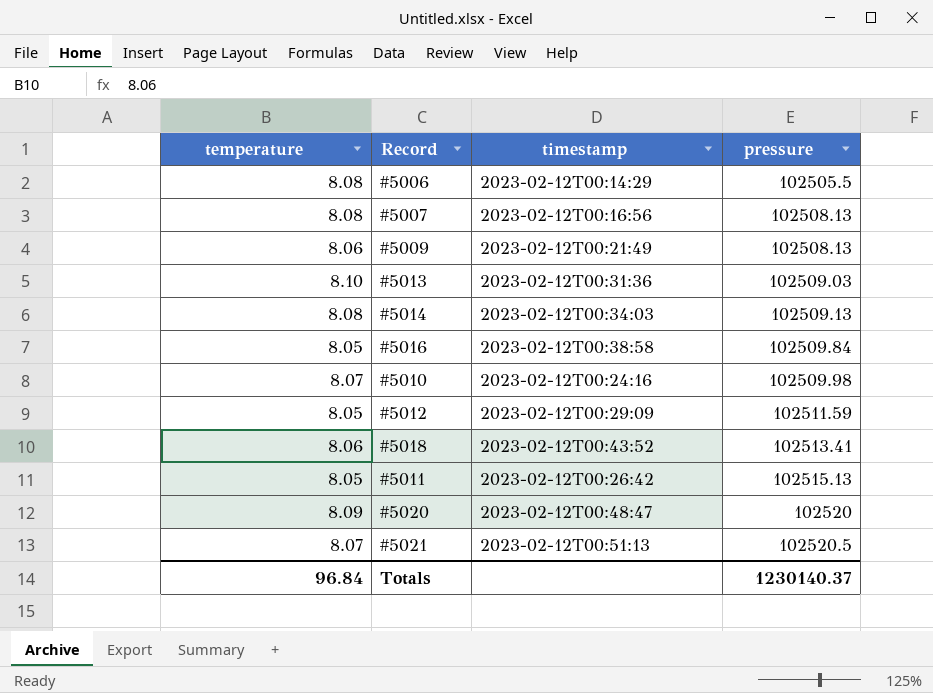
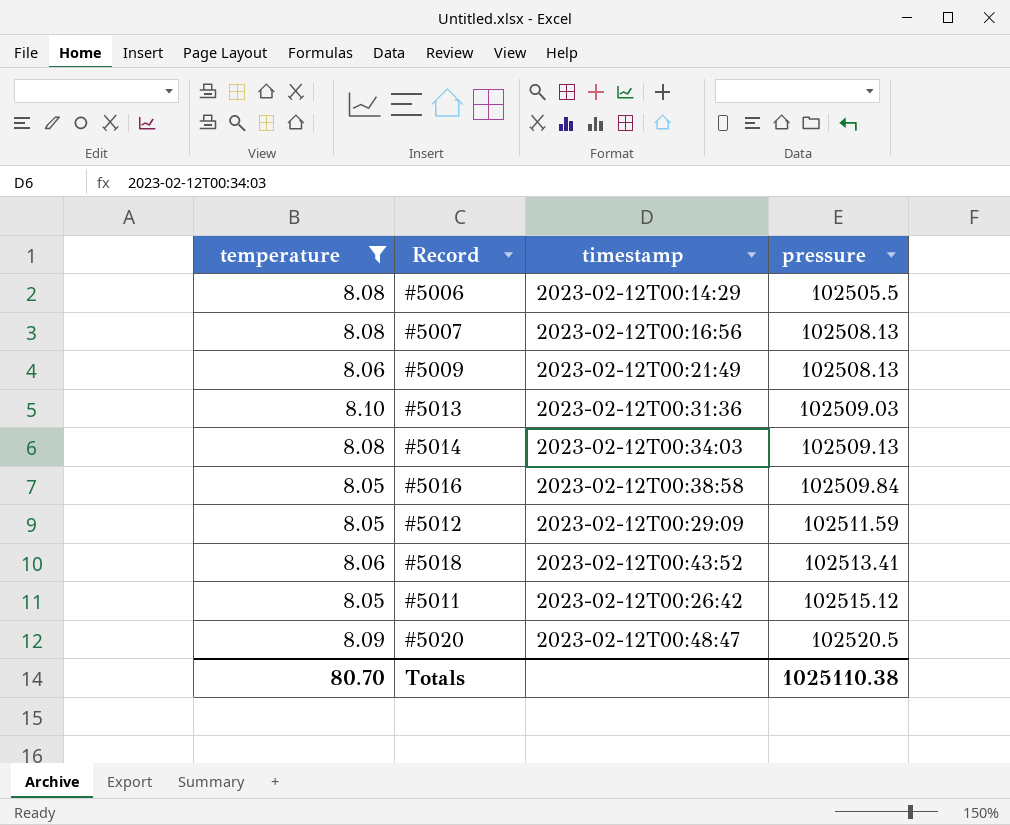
filter: none -> temperature != 8.07
#5011 | pressure: 102515.13 -> 102515.12
#5020 | pressure: 102520 -> 102520.5
Totals | temperature: 96.84 -> 80.70
Totals | pressure: 1230140.37 -> 1025110.38

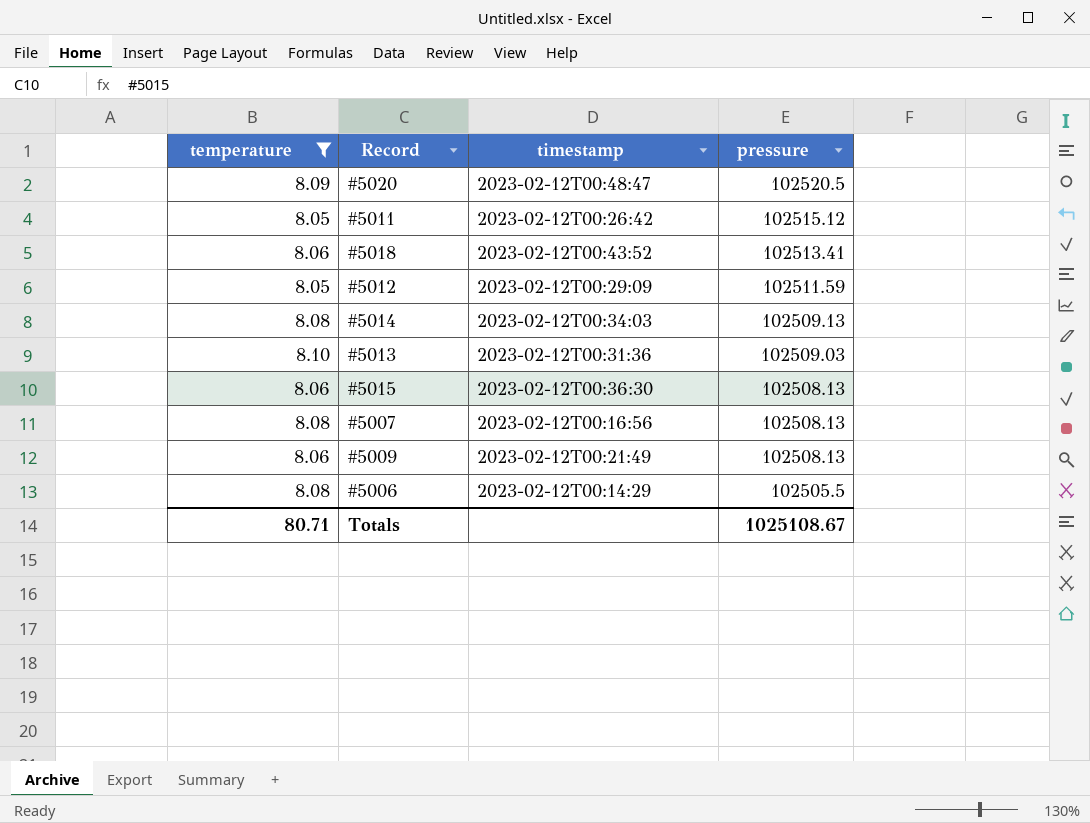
row order: pressure ascending -> pressure descending
row #5016: 8.05 | 2023-02-12T00:38:58 | 102509.84 -> none
row #5015: none -> 8.06 | 2023-02-12T00:36:30 | 102508.13
Totals | temperature: 80.70 -> 80.71
Totals | pressure: 1025110.38 -> 1025108.67

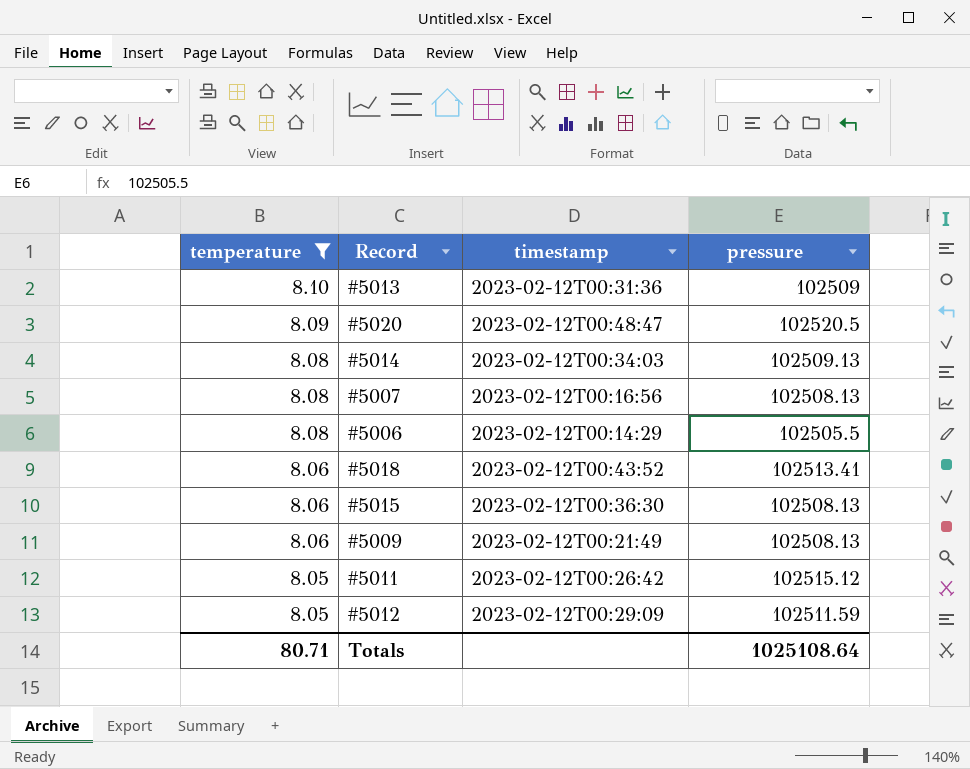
row order: pressure descending -> temperature descending
#5013 | pressure: 102509.03 -> 102509
Totals | pressure: 1025108.67 -> 1025108.64

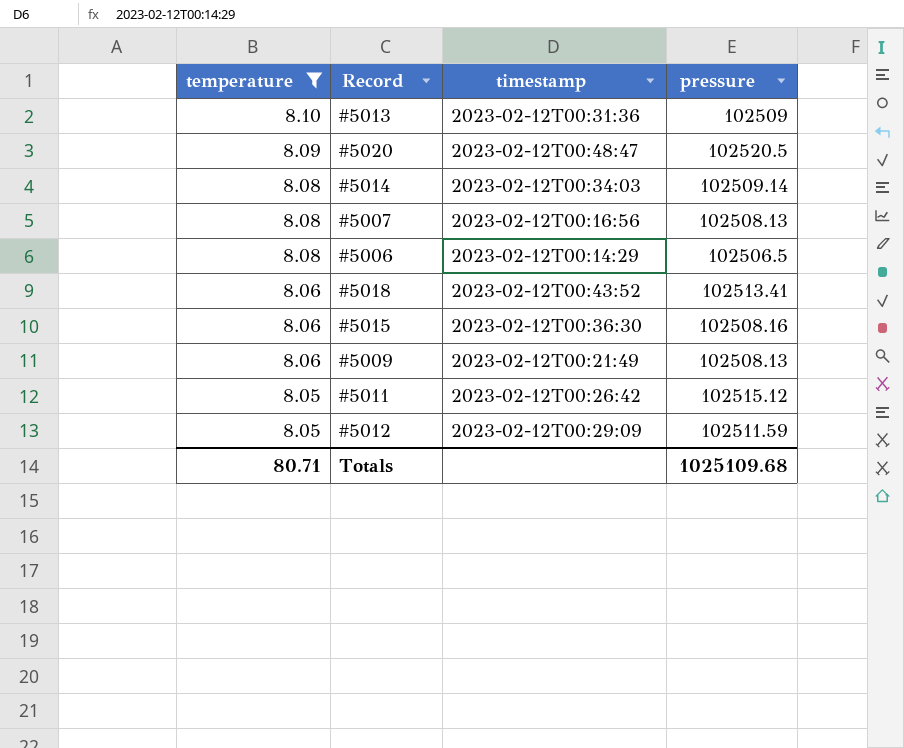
#5014 | pressure: 102509.13 -> 102509.14
#5006 | pressure: 102505.5 -> 102506.5
#5015 | pressure: 102508.13 -> 102508.16
Totals | pressure: 1025108.64 -> 1025109.68

